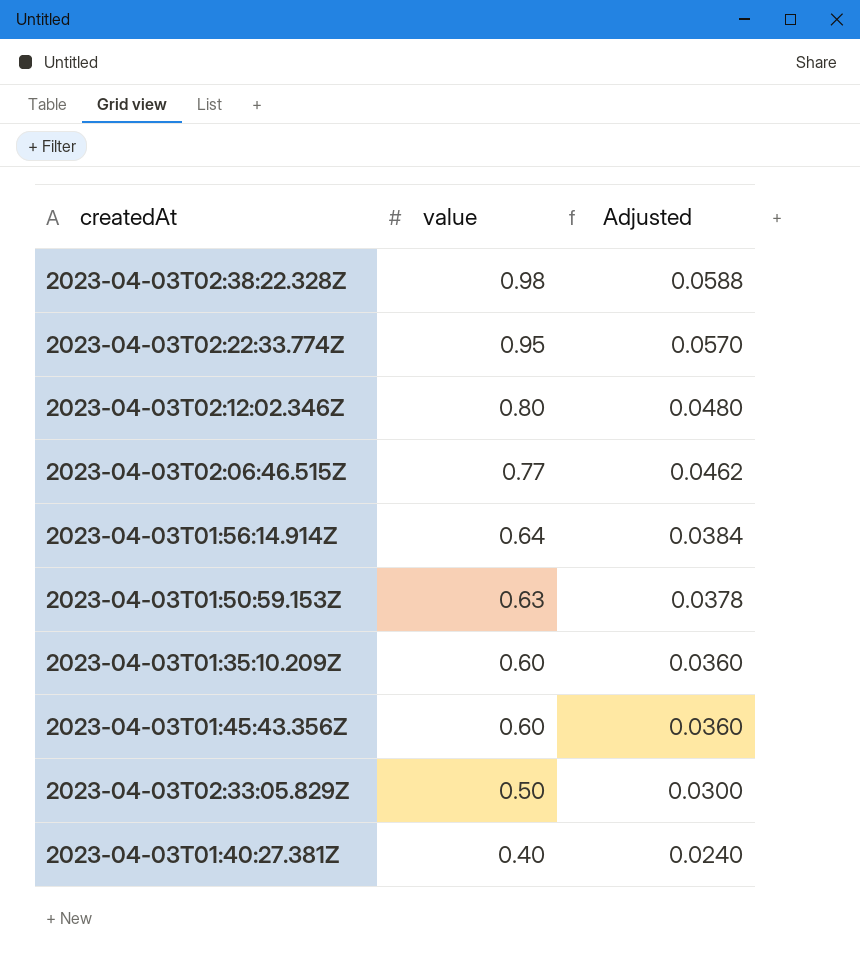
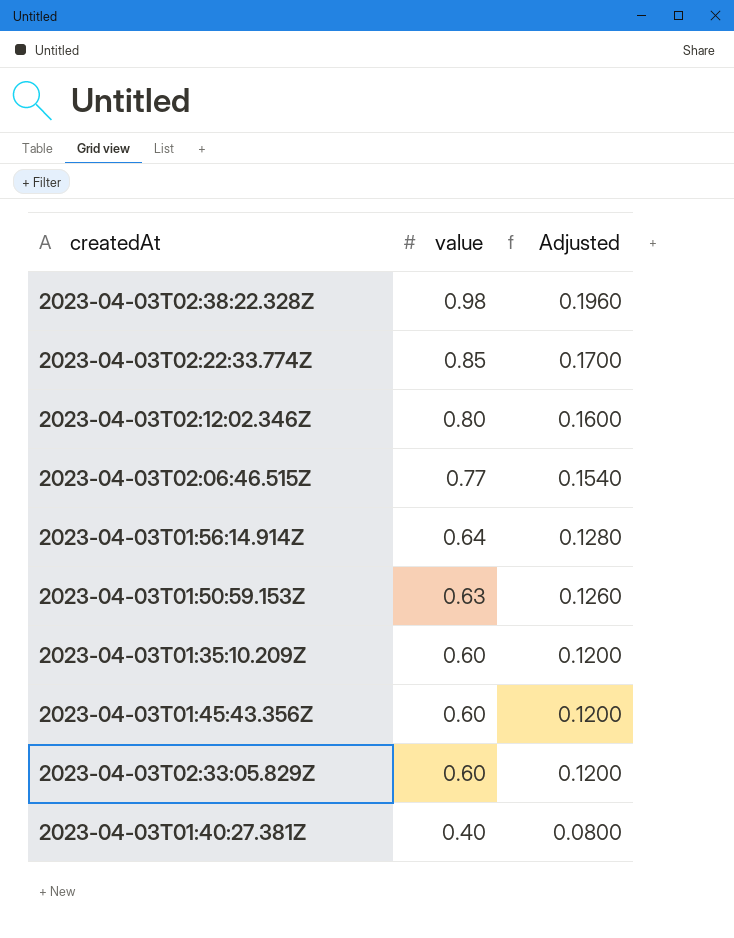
column Adjusted | formula: [value] * 0.06 -> [value] * 0.2
2023-04-03T02:22:33.774Z | value: 0.95 -> 0.85
2023-04-03T02:33:05.829Z | value: 0.50 -> 0.60

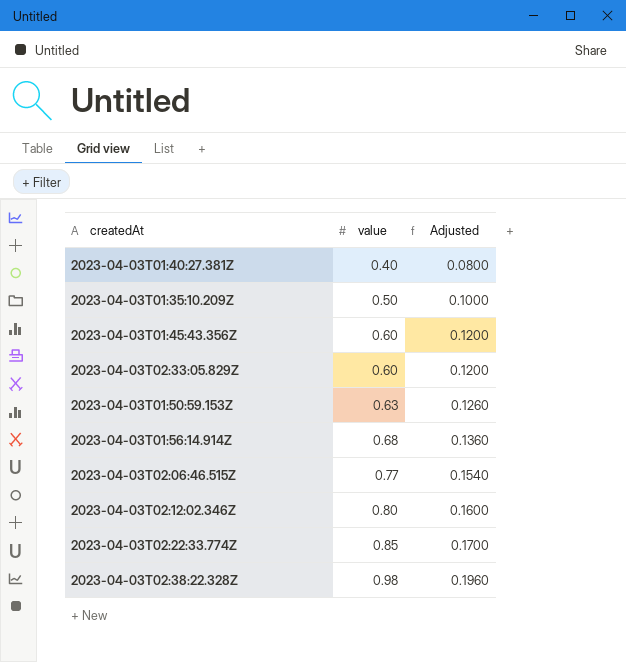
row order: value descending -> value ascending
2023-04-03T01:35:10.209Z | value: 0.60 -> 0.50
2023-04-03T01:35:10.209Z | Adjusted: 0.1200 -> 0.1000
2023-04-03T01:56:14.914Z | value: 0.64 -> 0.68
2023-04-03T01:56:14.914Z | Adjusted: 0.1280 -> 0.1360

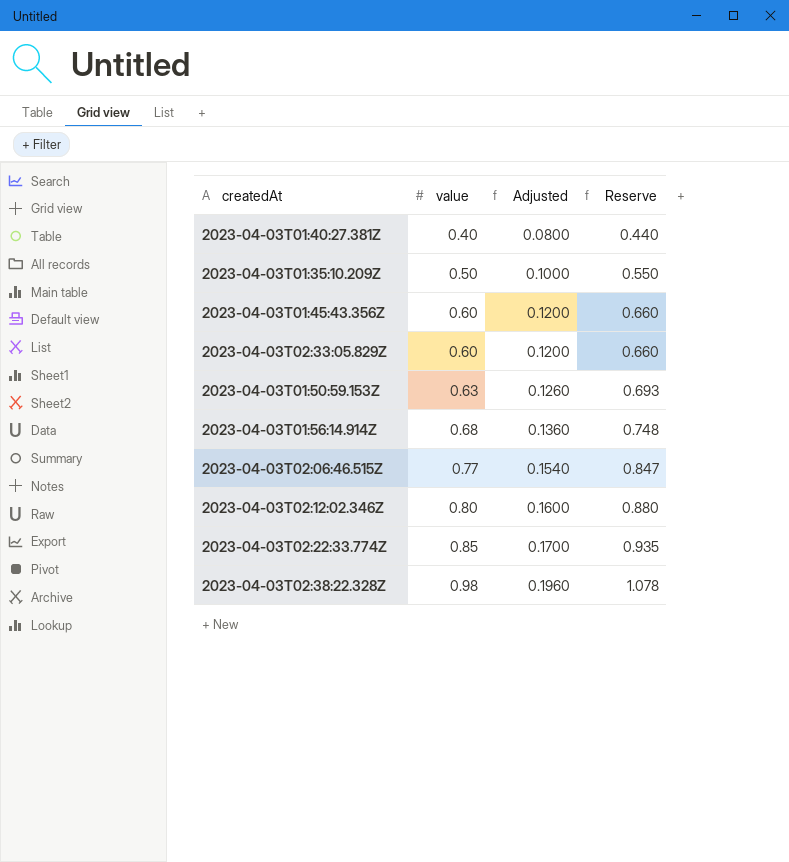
column Reserve | formula: none -> [value] * 1.1

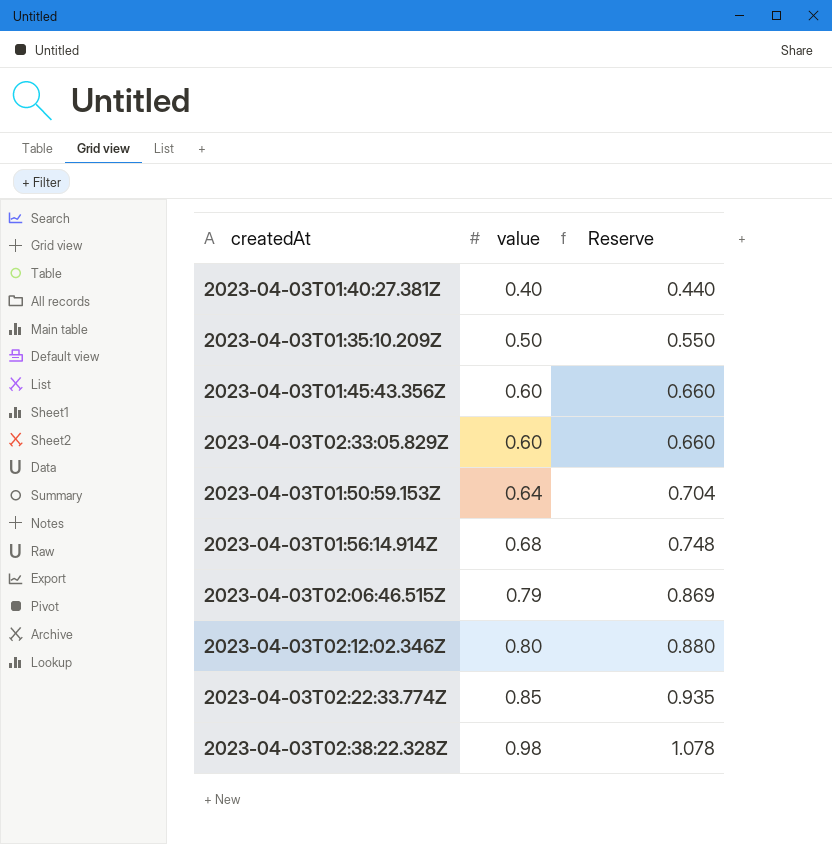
column Adjusted | formula: [value] * 0.2 -> none
2023-04-03T01:50:59.153Z | value: 0.63 -> 0.64
2023-04-03T01:50:59.153Z | Reserve: 0.693 -> 0.704
2023-04-03T02:06:46.515Z | value: 0.77 -> 0.79
2023-04-03T02:06:46.515Z | Reserve: 0.847 -> 0.869

